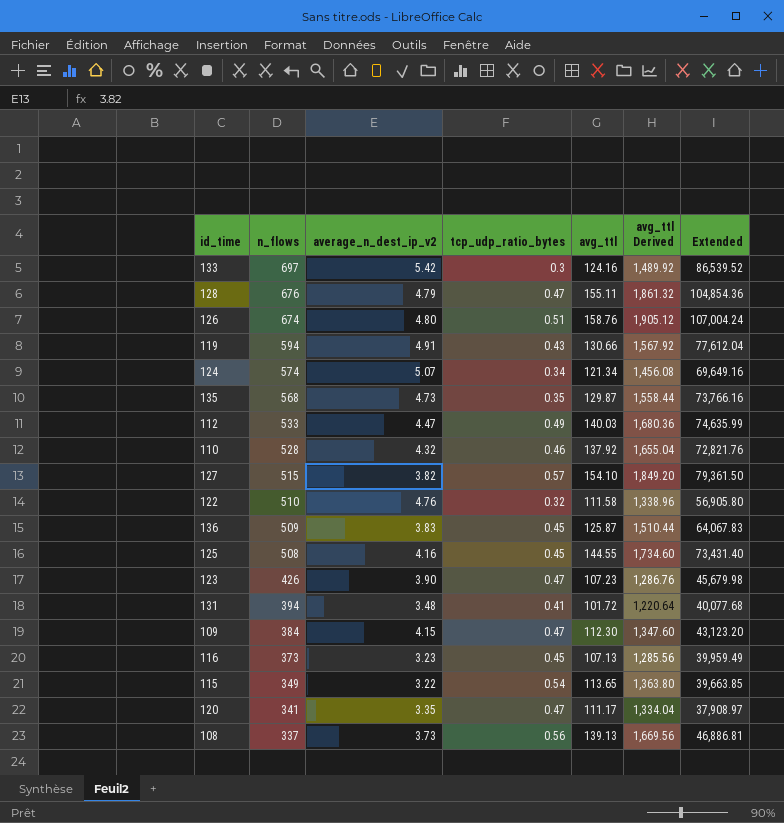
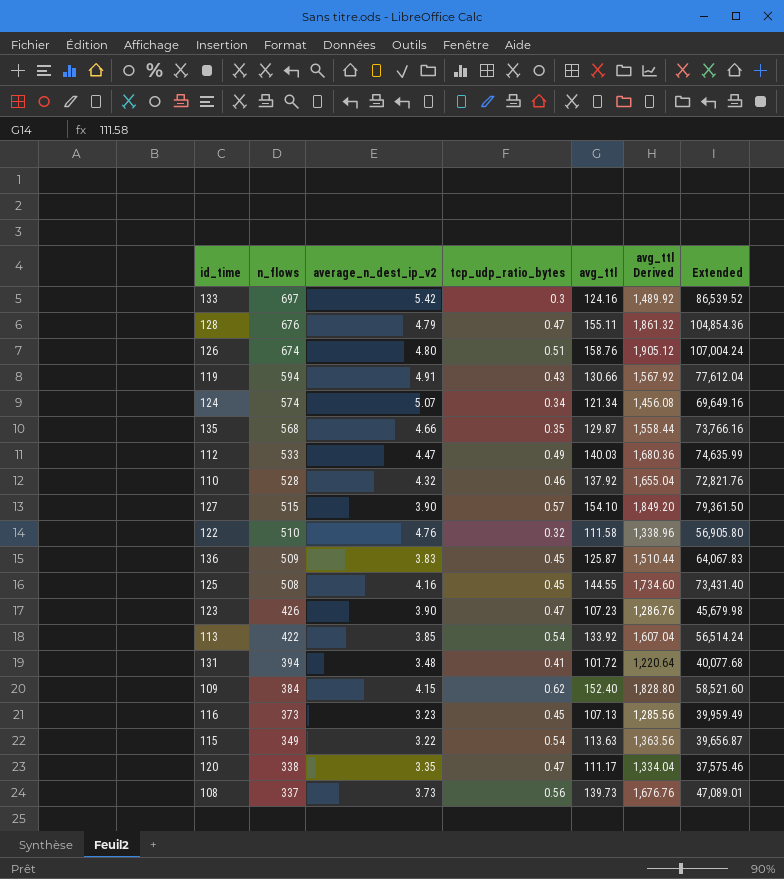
135 | average_n_dest_ip_v2: 4.73 -> 4.66
127 | average_n_dest_ip_v2: 3.82 -> 3.90
row 113: none -> 422 | 3.85 | 0.54 | 133.92 | 1,607.04 | 56,514.24
109 | tcp_udp_ratio_bytes: 0.47 -> 0.62
109 | avg_ttl: 112.30 -> 152.40
109 | avg_ttl Derived: 1,347.60 -> 1,828.80
109 | Extended: 43,123.20 -> 58,521.60
115 | avg_ttl: 113.65 -> 113.63
115 | avg_ttl Derived: 1,363.80 -> 1,363.56
115 | Extended: 39,663.85 -> 39,656.87
120 | n_flows: 341 -> 338
120 | Extended: 37,908.97 -> 37,575.46
108 | avg_ttl: 139.13 -> 139.73
108 | avg_ttl Derived: 1,669.56 -> 1,676.76
108 | Extended: 46,886.81 -> 47,089.01

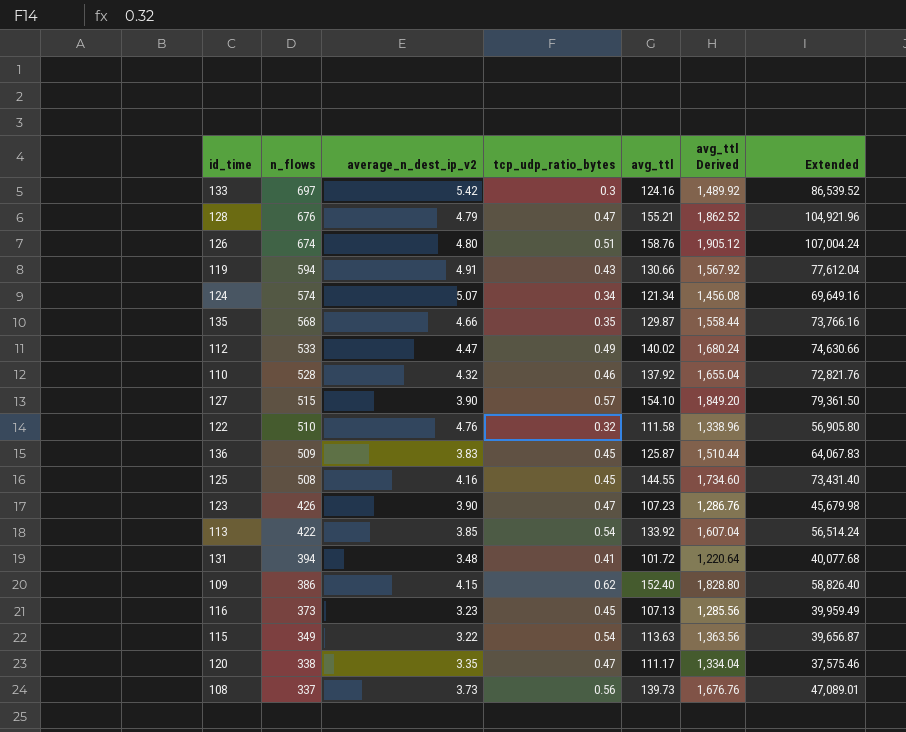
128 | avg_ttl: 155.11 -> 155.21
128 | avg_ttl Derived: 1,861.32 -> 1,862.52
128 | Extended: 104,854.36 -> 104,921.96
112 | avg_ttl: 140.03 -> 140.02
112 | avg_ttl Derived: 1,680.36 -> 1,680.24
112 | Extended: 74,635.99 -> 74,630.66
109 | n_flows: 384 -> 386
109 | Extended: 58,521.60 -> 58,826.40

